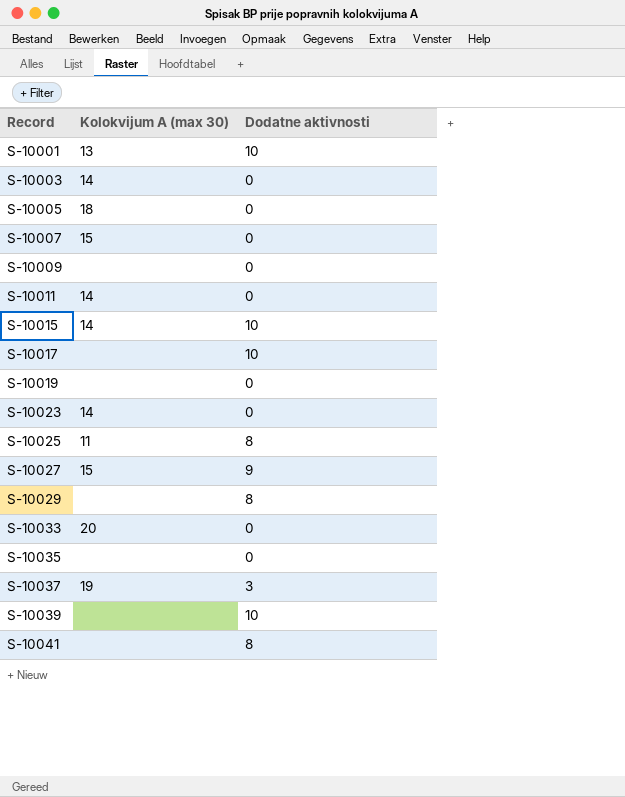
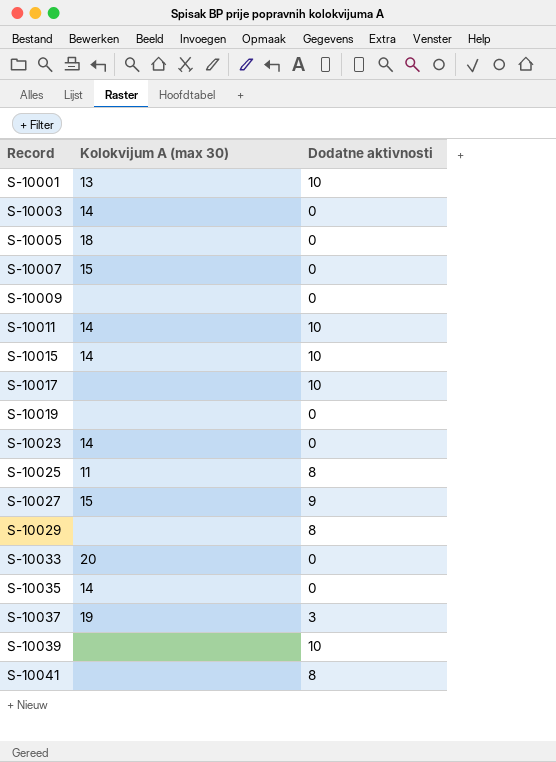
S-10011 | Dodatne aktivnosti: 0 -> 10
S-10035 | Kolokvijum A (max 30): none -> 14

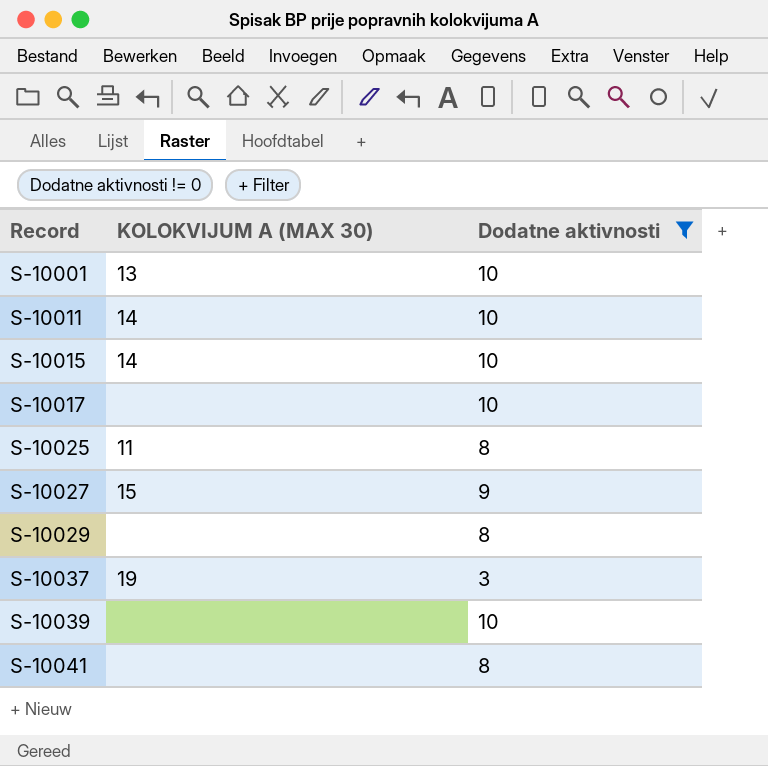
filter: none -> Dodatne aktivnosti != 0
column name: Kolokvijum A (max 30) -> KOLOKVIJUM A (MAX 30)

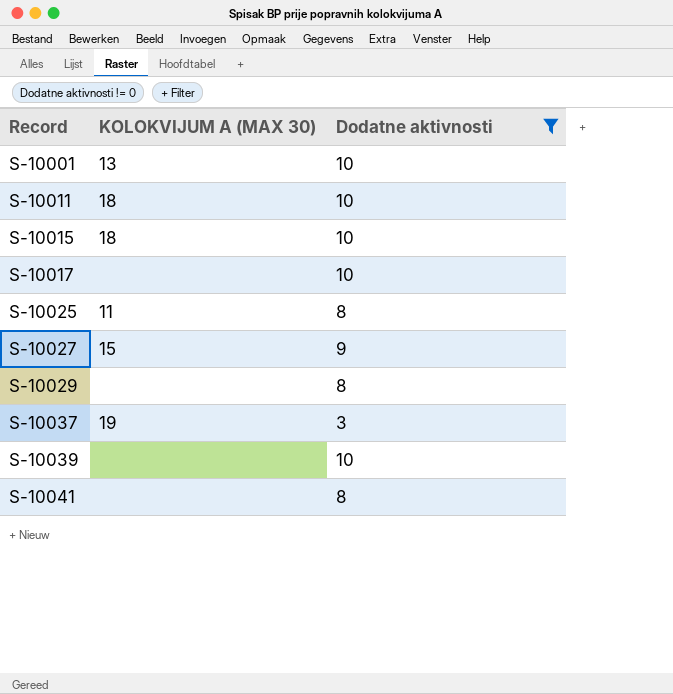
S-10011 | KOLOKVIJUM A (MAX 30): 14 -> 18
S-10015 | KOLOKVIJUM A (MAX 30): 14 -> 18

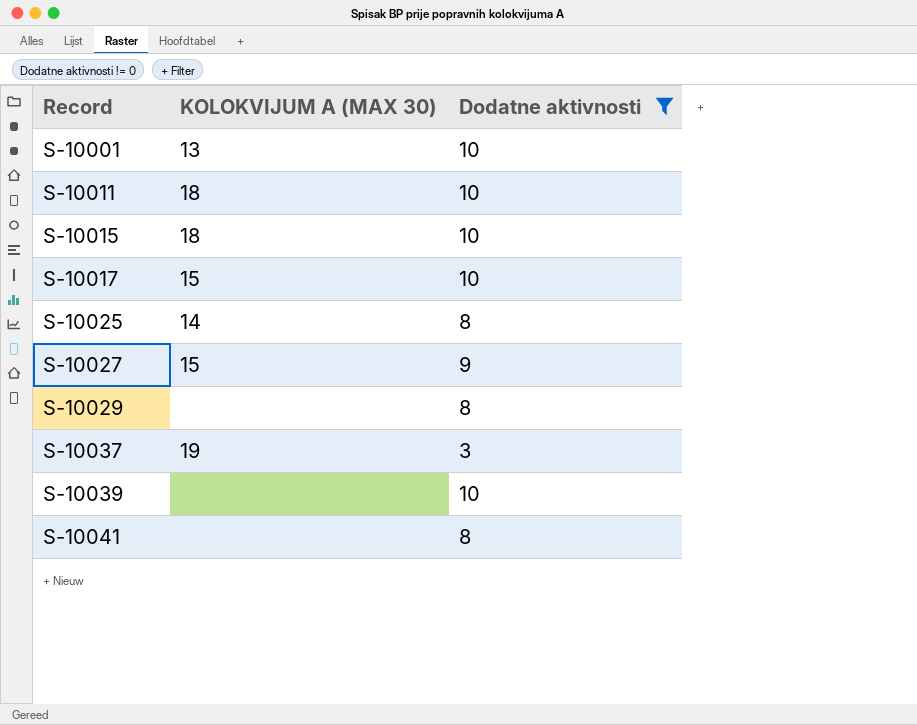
S-10017 | KOLOKVIJUM A (MAX 30): none -> 15
S-10025 | KOLOKVIJUM A (MAX 30): 11 -> 14

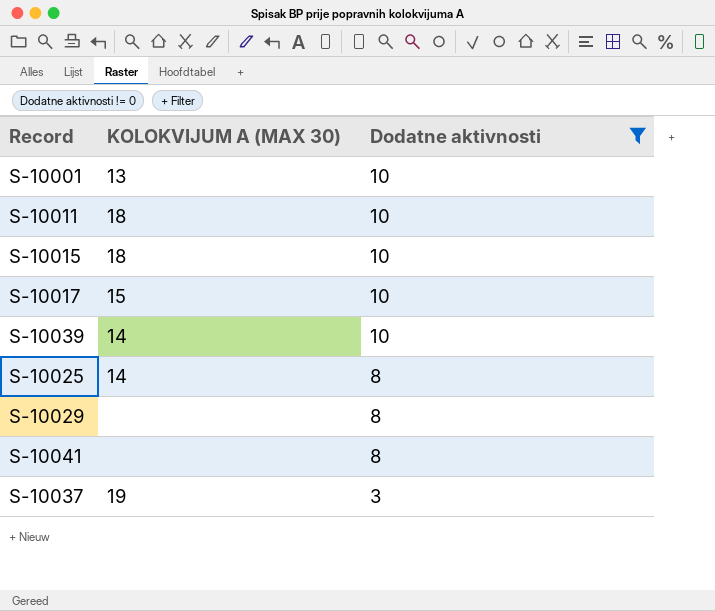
row order: Record ascending -> Dodatne aktivnosti descending
row S-10027: 15 | 9 -> none
S-10039 | KOLOKVIJUM A (MAX 30): none -> 14

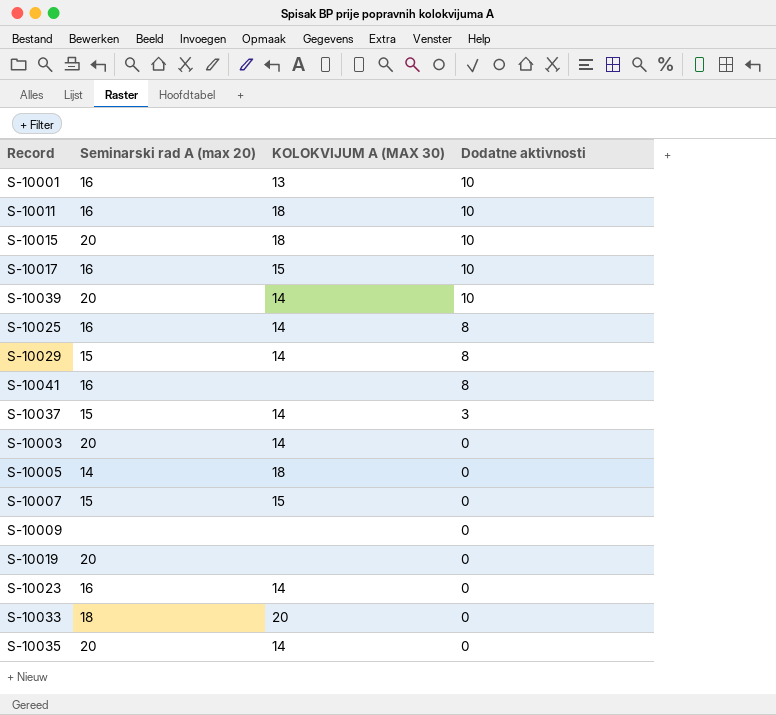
filter: Dodatne aktivnosti != 0 -> none
column Seminarski rad A (max 20) | position: none -> 2
S-10029 | KOLOKVIJUM A (MAX 30): none -> 14
S-10037 | KOLOKVIJUM A (MAX 30): 19 -> 14

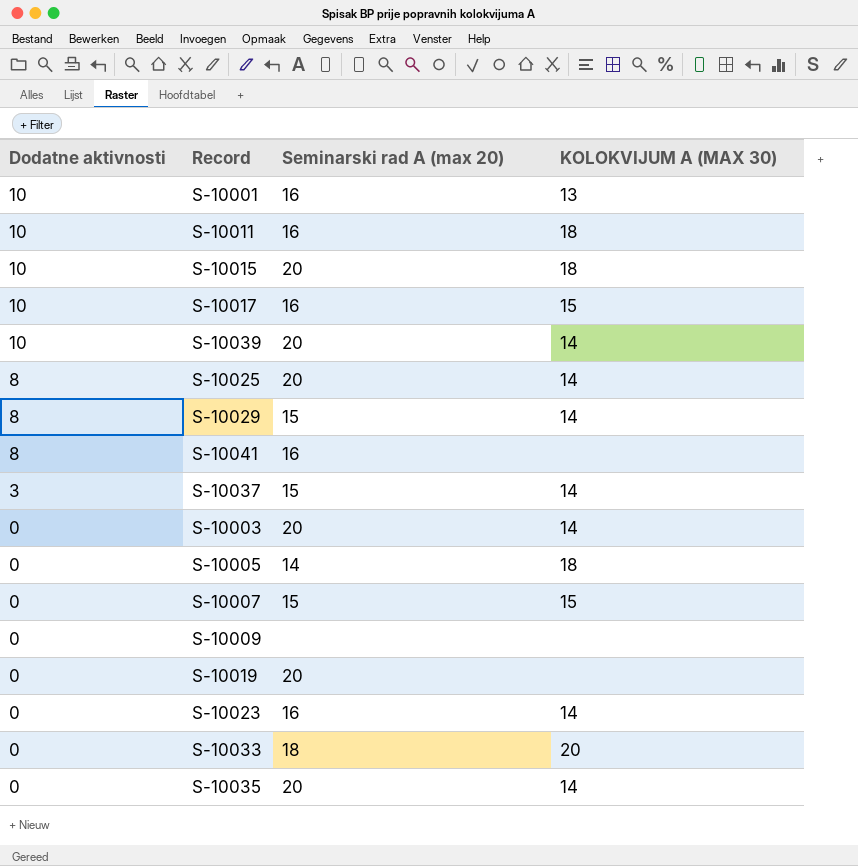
column Dodatne aktivnosti | position: 4 -> 1
S-10025 | Seminarski rad A (max 20): 16 -> 20

